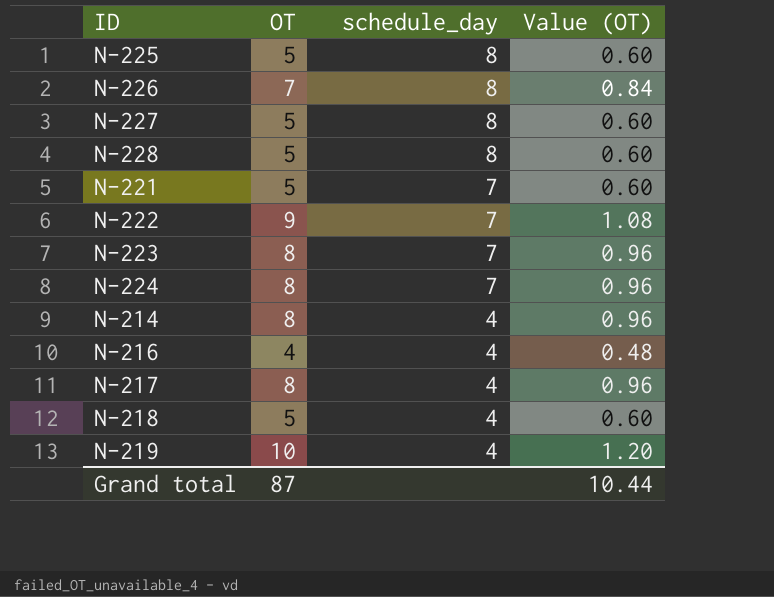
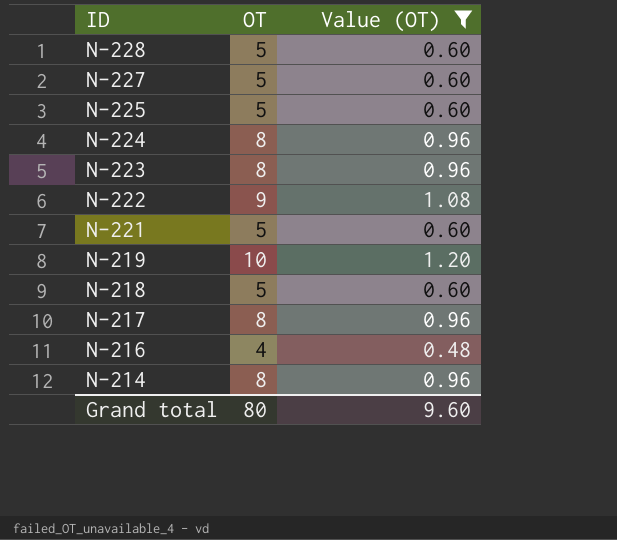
filter: none -> Value (OT) != 0.84
row order: schedule_day descending -> ID descending
column schedule_day | position: 3 -> none
Grand total | OT: 87 -> 80
Grand total | Value (OT): 10.44 -> 9.60

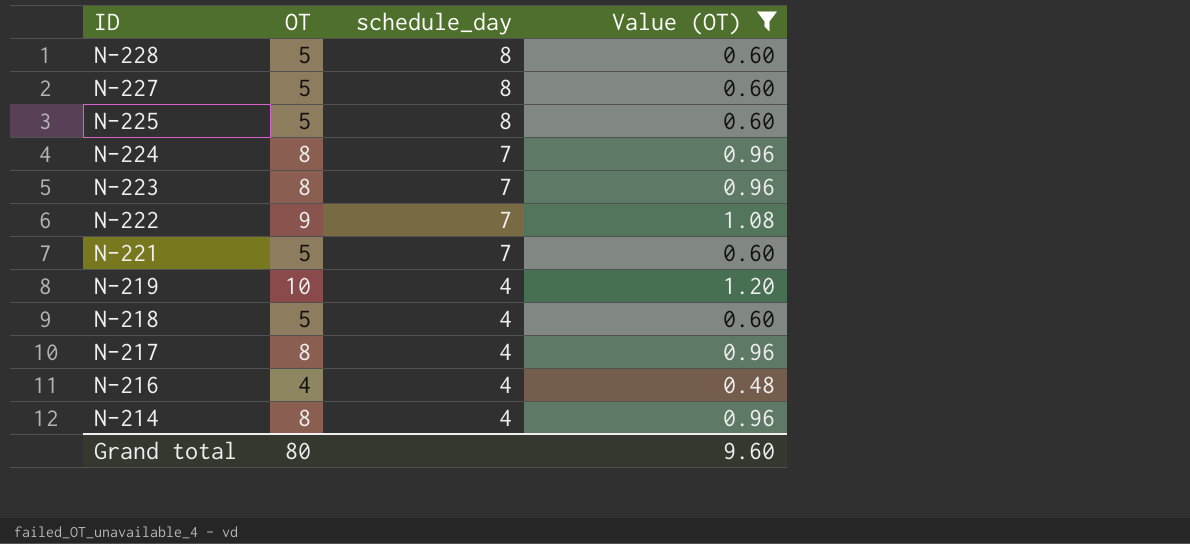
column schedule_day | position: none -> 3

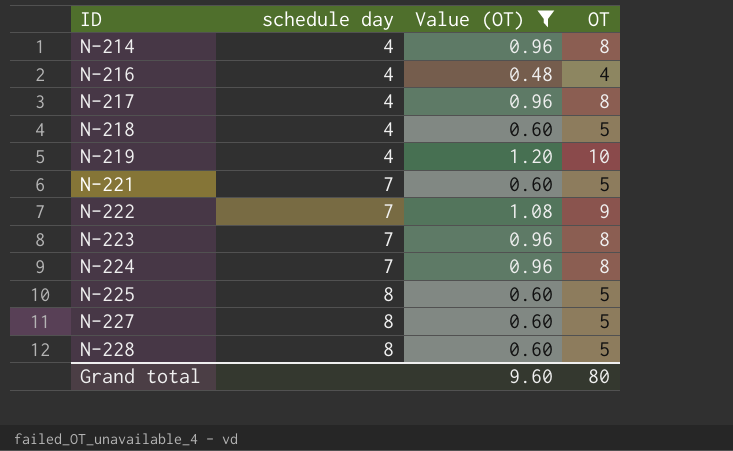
row order: ID descending -> ID ascending
column name: schedule_day -> schedule day
column OT | position: 2 -> 4

